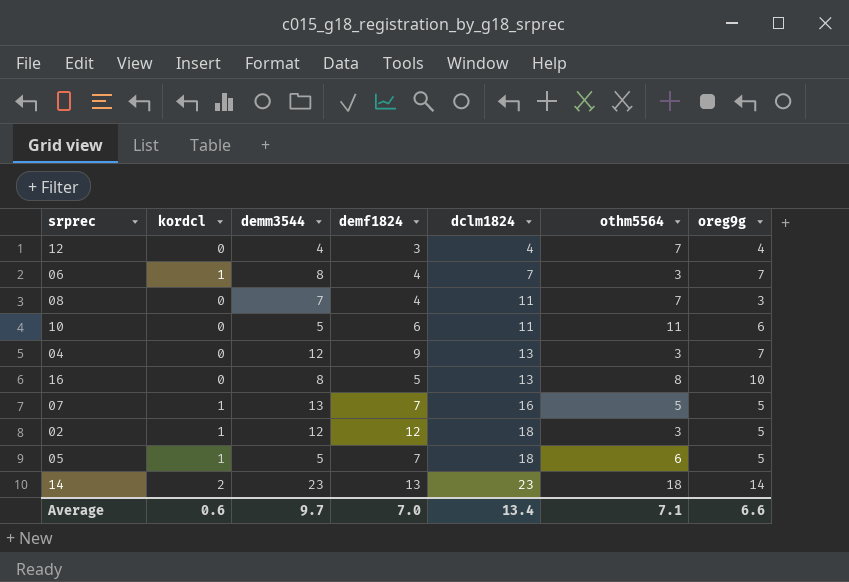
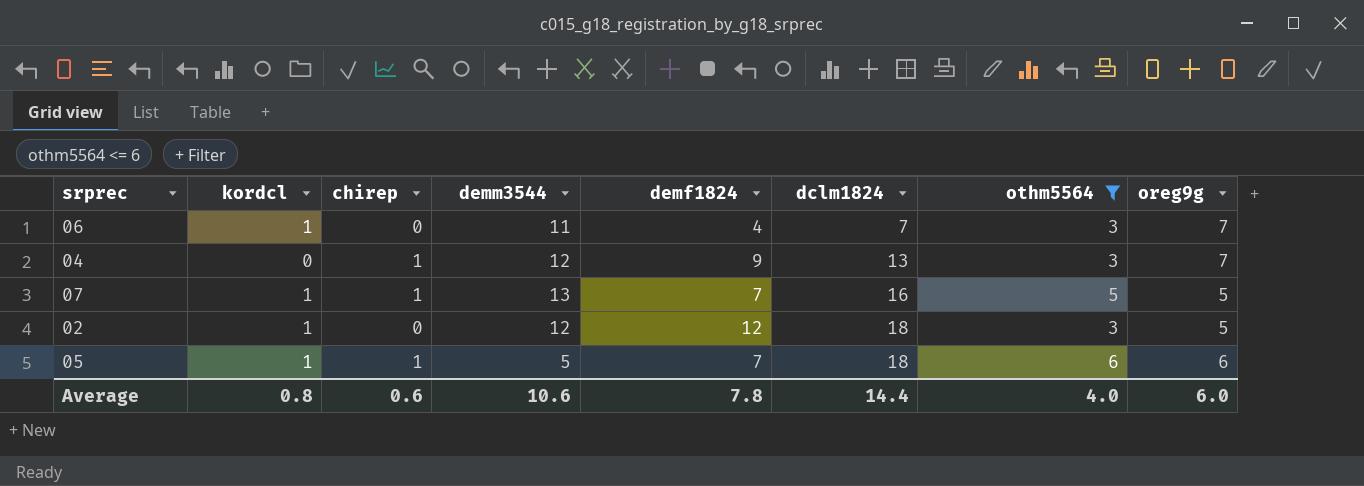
filter: none -> othm5564 <= 6
column chirep | position: none -> 3
06 | demm3544: 8 -> 11
05 | oreg9g: 5 -> 6
Average | kordcl: 0.6 -> 0.8
Average | demm3544: 9.7 -> 10.6
Average | demf1824: 7.0 -> 7.8
Average | dclm1824: 13.4 -> 14.4
Average | othm5564: 7.1 -> 4.0
Average | oreg9g: 6.6 -> 6.0

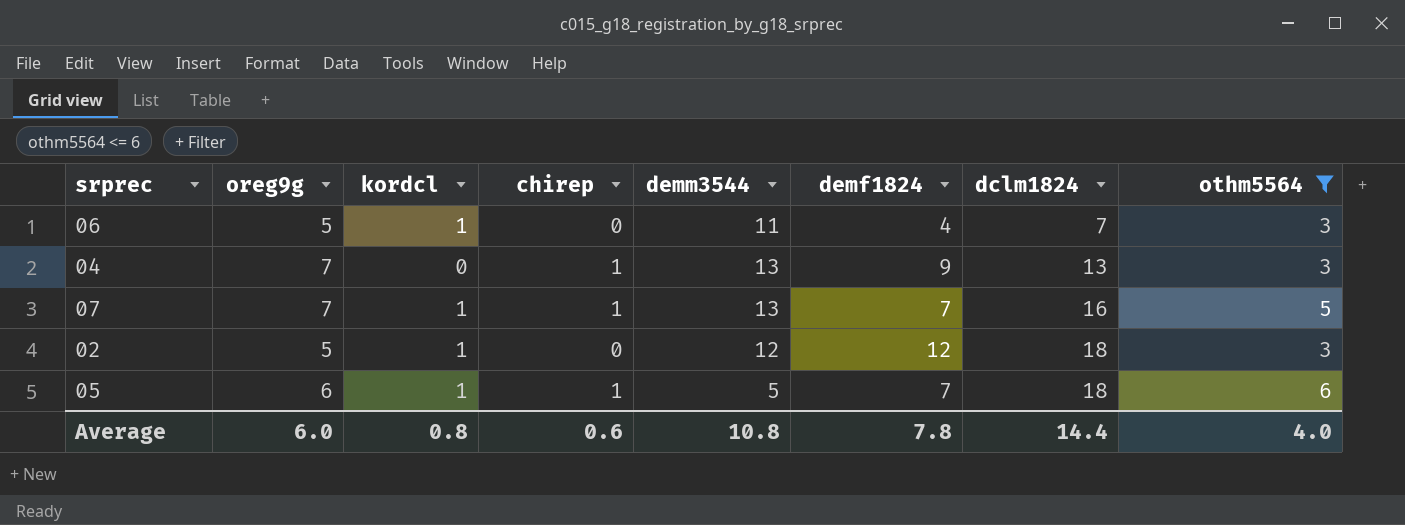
column oreg9g | position: 8 -> 2
06 | oreg9g: 7 -> 5
04 | demm3544: 12 -> 13
07 | oreg9g: 5 -> 7
Average | demm3544: 10.6 -> 10.8

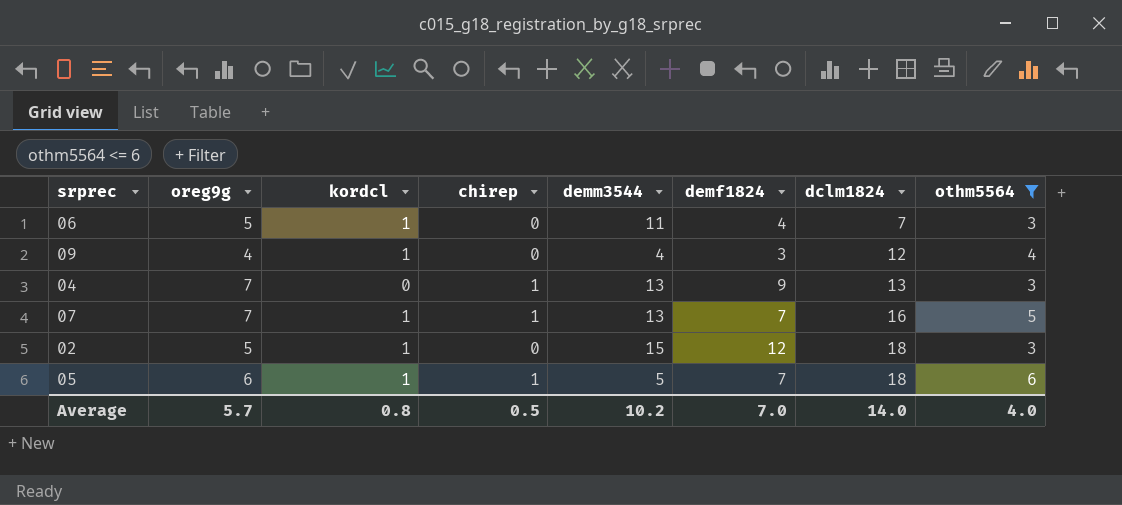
row 09: none -> 4 | 1 | 0 | 4 | 3 | 12 | 4
02 | demm3544: 12 -> 15
Average | oreg9g: 6.0 -> 5.7
Average | chirep: 0.6 -> 0.5
Average | demm3544: 10.8 -> 10.2
Average | demf1824: 7.8 -> 7.0
Average | dclm1824: 14.4 -> 14.0

